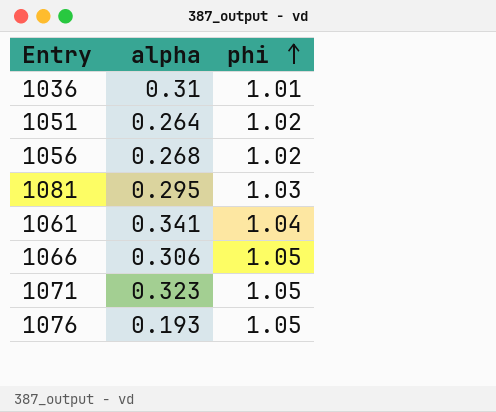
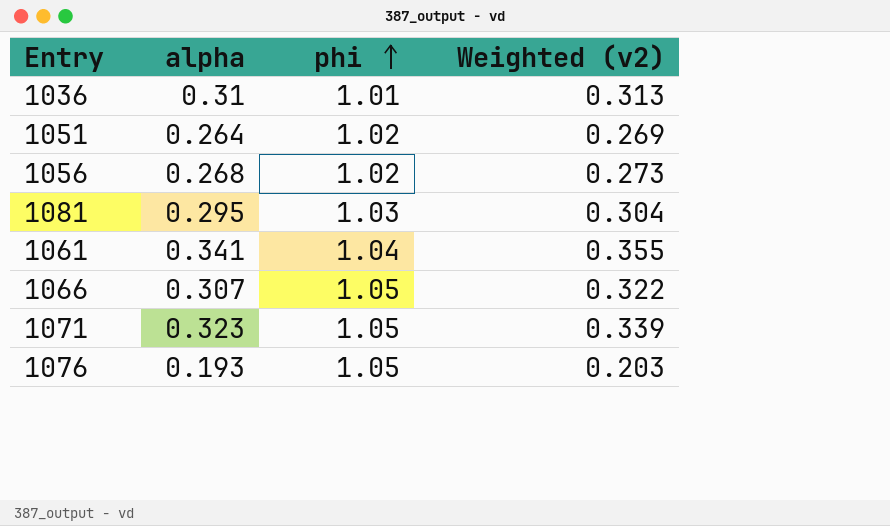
column Weighted (v2) | formula: none -> [alpha] * [phi]
1066 | alpha: 0.306 -> 0.307

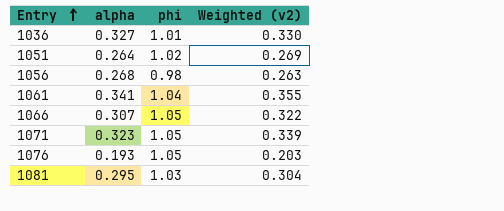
row order: phi ascending -> Entry ascending
1036 | alpha: 0.31 -> 0.327
1036 | Weighted (v2): 0.313 -> 0.330
1056 | phi: 1.02 -> 0.98
1056 | Weighted (v2): 0.273 -> 0.263

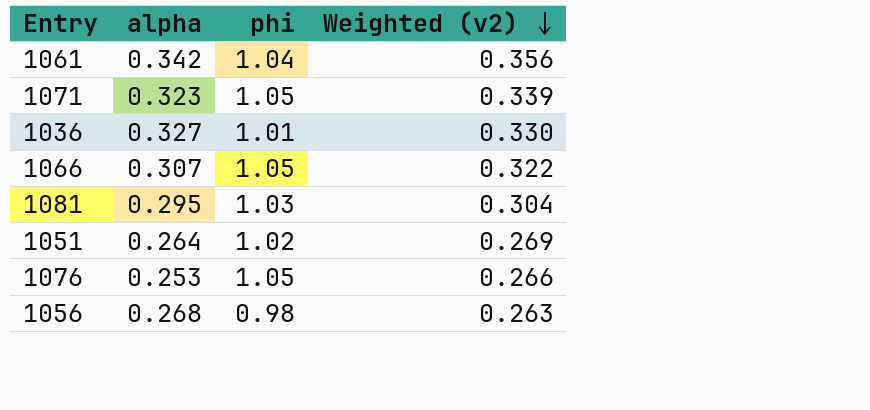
row order: Entry ascending -> Weighted (v2) descending
1061 | alpha: 0.341 -> 0.342
1061 | Weighted (v2): 0.355 -> 0.356
1076 | alpha: 0.193 -> 0.253
1076 | Weighted (v2): 0.203 -> 0.266

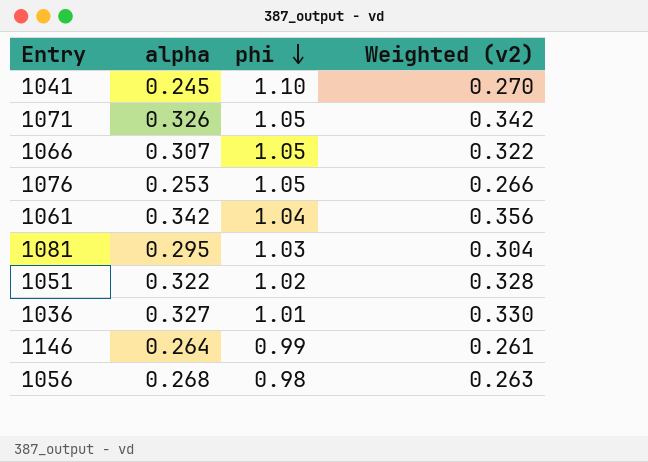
row order: Weighted (v2) descending -> phi descending
row 1041: none -> 0.245 | 1.10 | 0.270
1071 | alpha: 0.323 -> 0.326
1071 | Weighted (v2): 0.339 -> 0.342
1051 | alpha: 0.264 -> 0.322
1051 | Weighted (v2): 0.269 -> 0.328
row 1146: none -> 0.264 | 0.99 | 0.261

